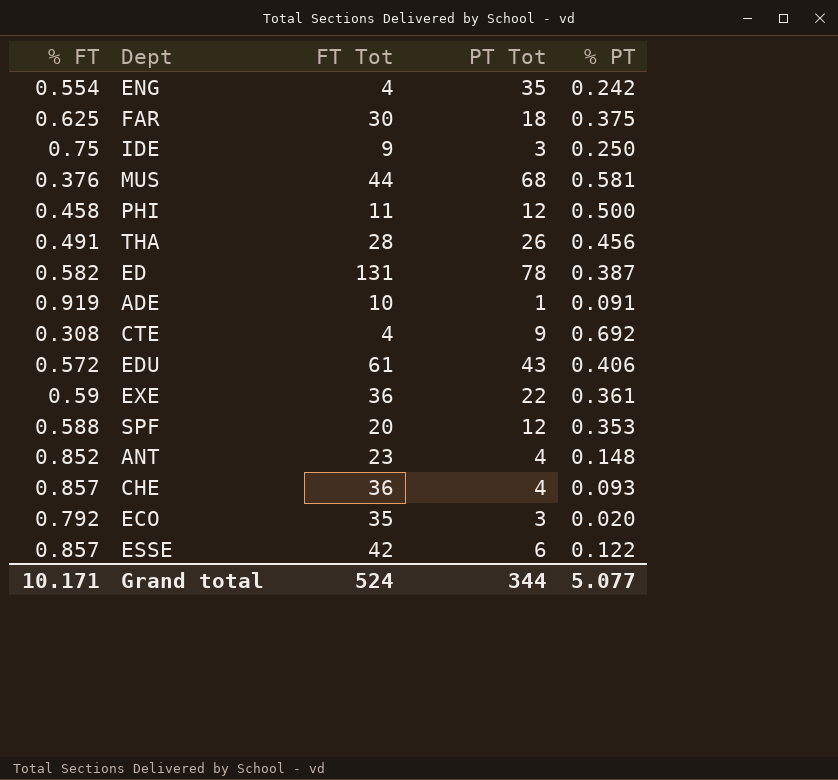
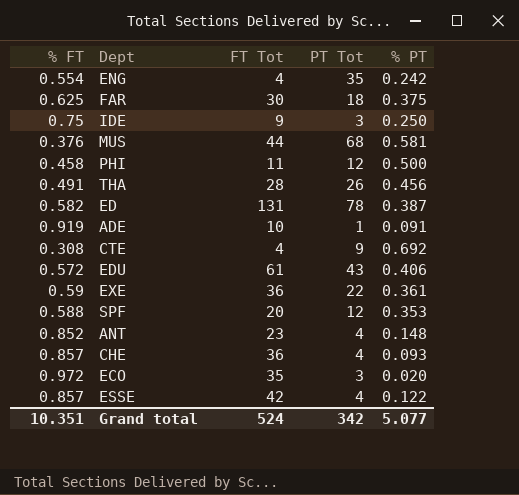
ECO | % FT: 0.792 -> 0.972
ESSE | PT Tot: 6 -> 4
Grand total | % FT: 10.171 -> 10.351
Grand total | PT Tot: 344 -> 342

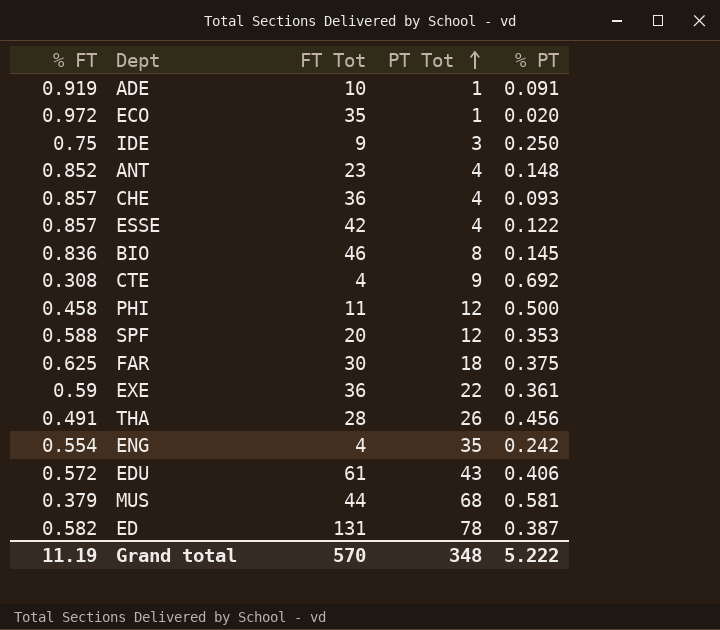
row order: none -> PT Tot ascending
ECO | PT Tot: 3 -> 1
row BIO: none -> 0.836 | 46 | 8 | 0.145
MUS | % FT: 0.376 -> 0.379
Grand total | % FT: 10.351 -> 11.19
Grand total | FT Tot: 524 -> 570
Grand total | PT Tot: 342 -> 348
Grand total | % PT: 5.077 -> 5.222

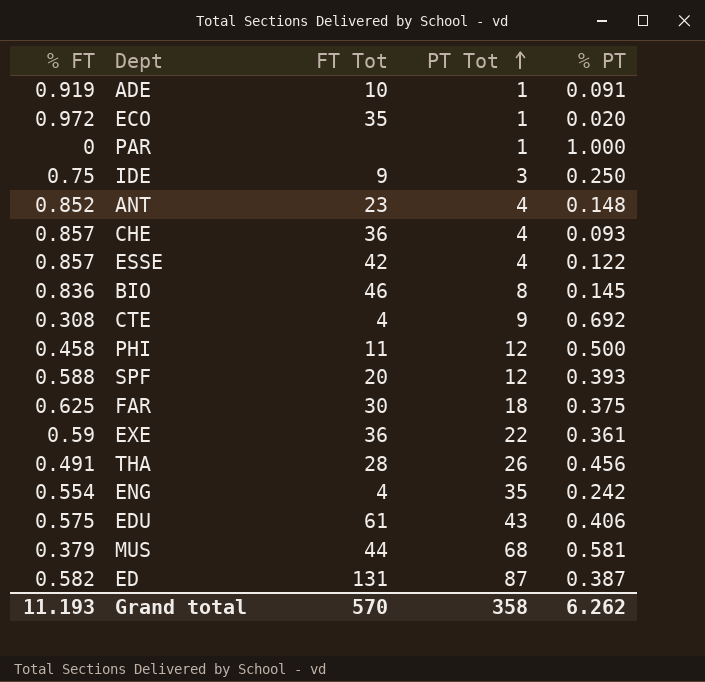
row PAR: none -> 0 | none | 1 | 1.000
SPF | % PT: 0.353 -> 0.393
EDU | % FT: 0.572 -> 0.575
ED | PT Tot: 78 -> 87
Grand total | % FT: 11.19 -> 11.193
Grand total | PT Tot: 348 -> 358
Grand total | % PT: 5.222 -> 6.262

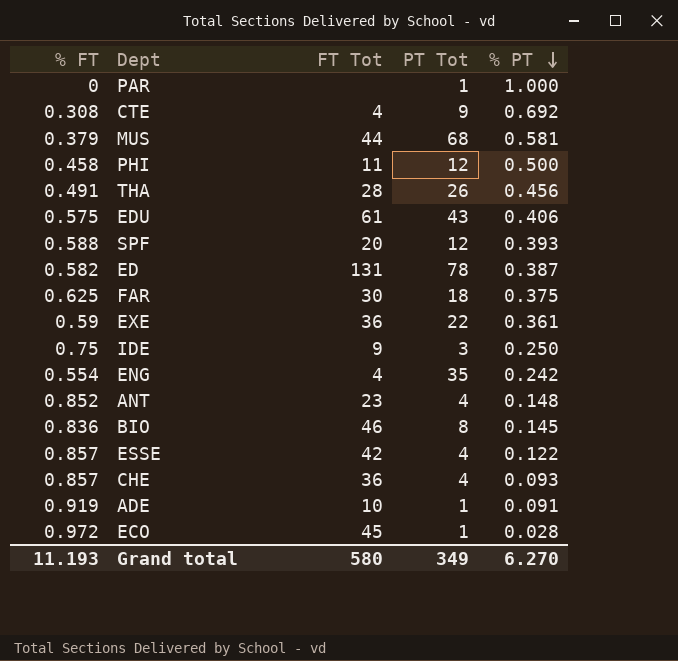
row order: PT Tot ascending -> % PT descending
ED | PT Tot: 87 -> 78
ECO | FT Tot: 35 -> 45
ECO | % PT: 0.020 -> 0.028
Grand total | FT Tot: 570 -> 580
Grand total | PT Tot: 358 -> 349
Grand total | % PT: 6.262 -> 6.270

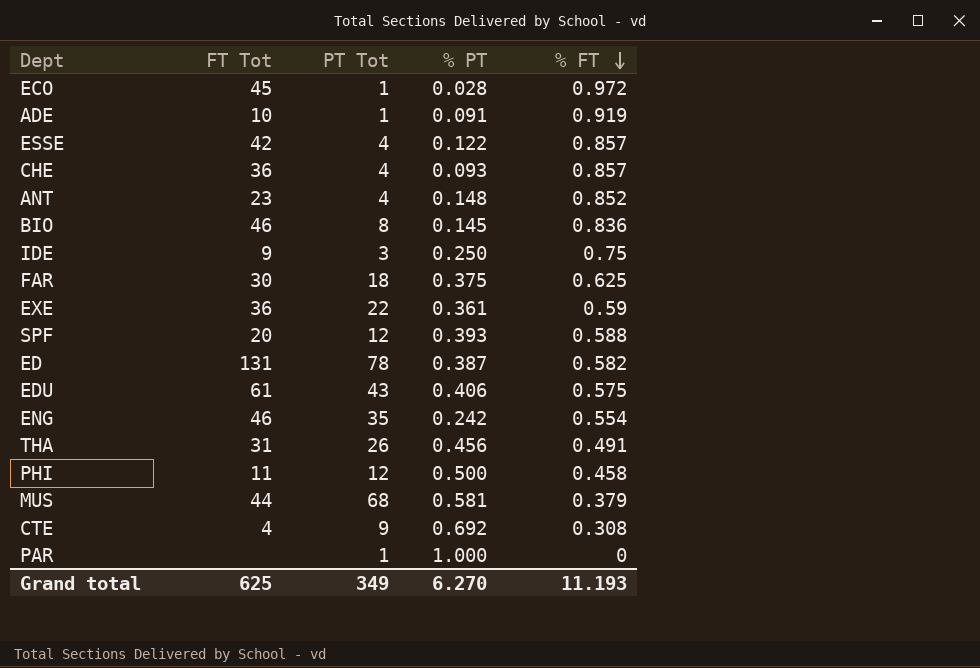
row order: % PT descending -> % FT descending
column % FT | position: 1 -> 5
ENG | FT Tot: 4 -> 46
THA | FT Tot: 28 -> 31
Grand total | FT Tot: 580 -> 625

